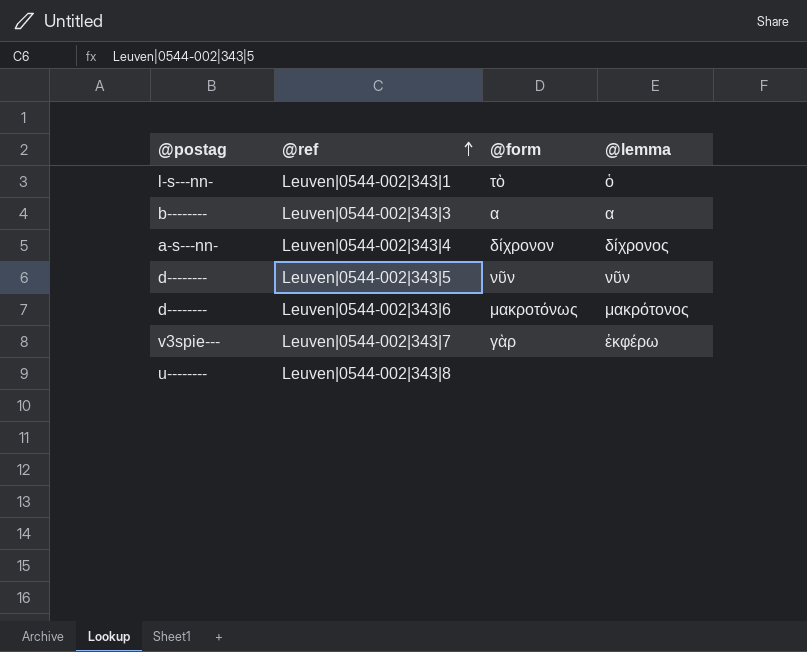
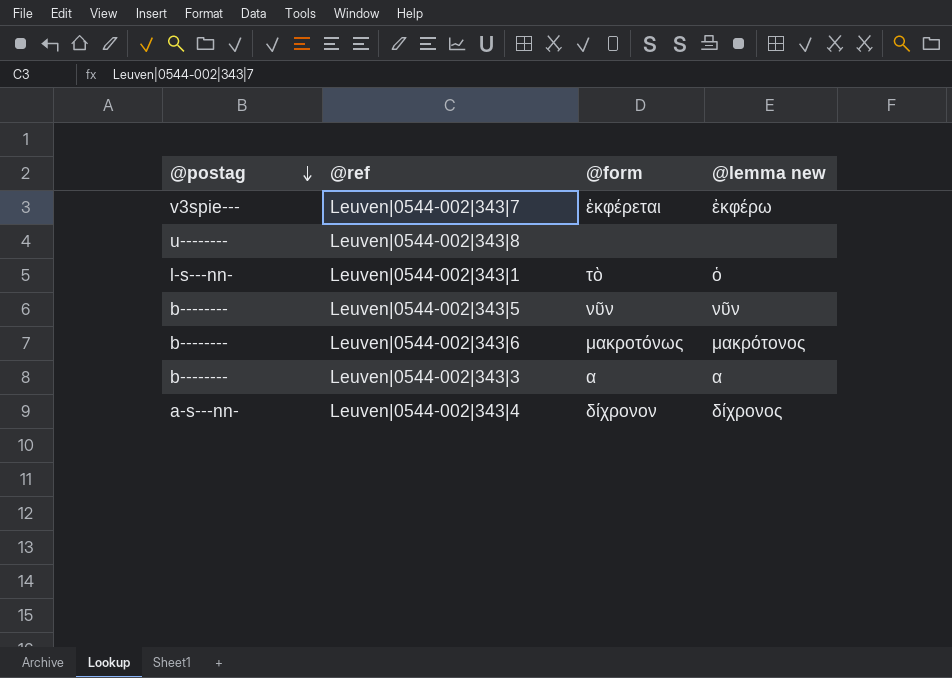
row order: @ref ascending -> @postag descending
column name: @lemma -> @lemma new
Leuven|0544-002|343|7 | @form: γὰρ -> ἐκφέρεται
Leuven|0544-002|343|5 | @postag: d-------- -> b--------
Leuven|0544-002|343|6 | @postag: d-------- -> b--------

